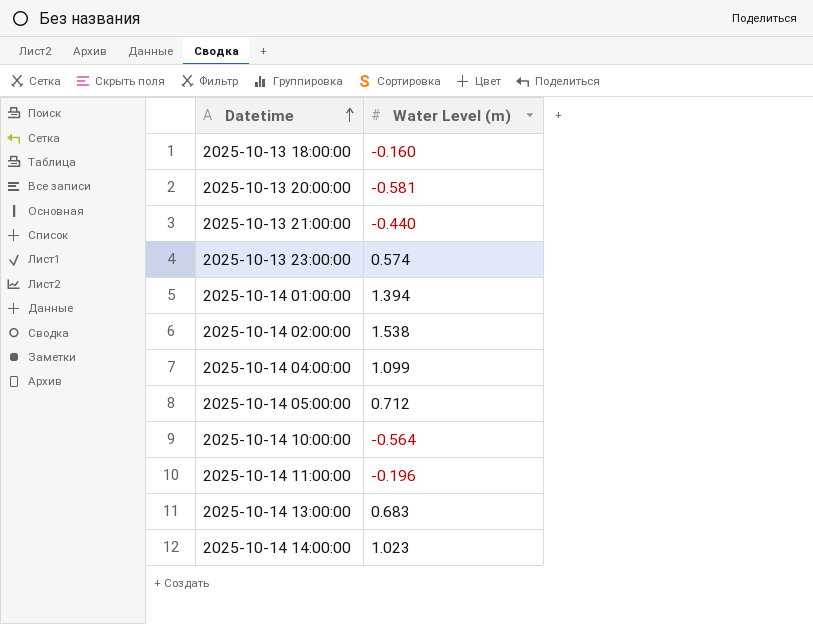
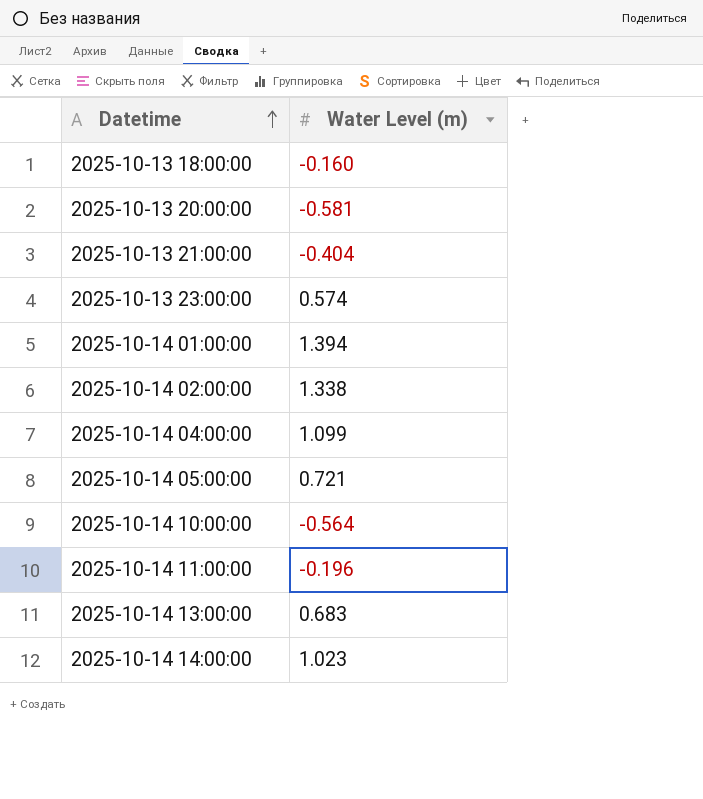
2025-10-13 21:00:00 | Water Level (m): -0.440 -> -0.404
2025-10-14 02:00:00 | Water Level (m): 1.538 -> 1.338
2025-10-14 05:00:00 | Water Level (m): 0.712 -> 0.721

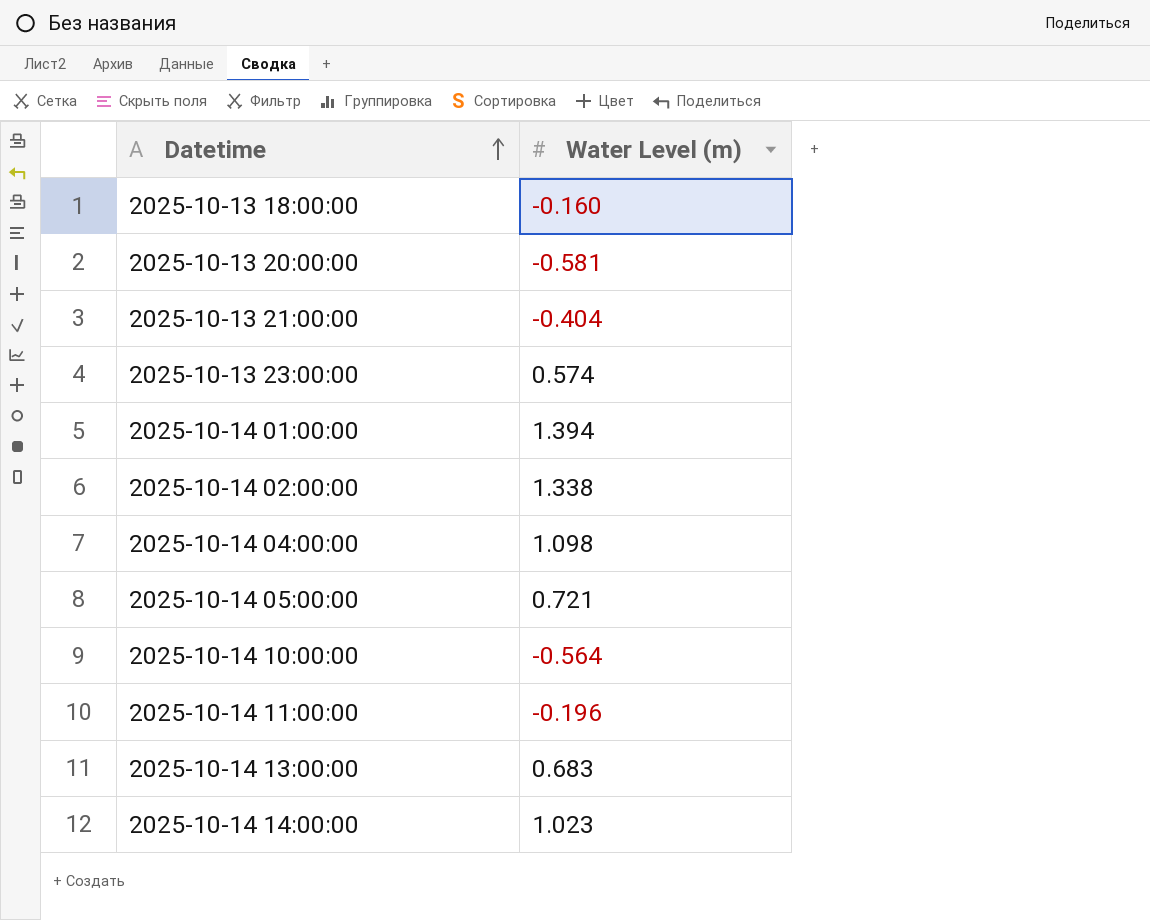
2025-10-14 04:00:00 | Water Level (m): 1.099 -> 1.098

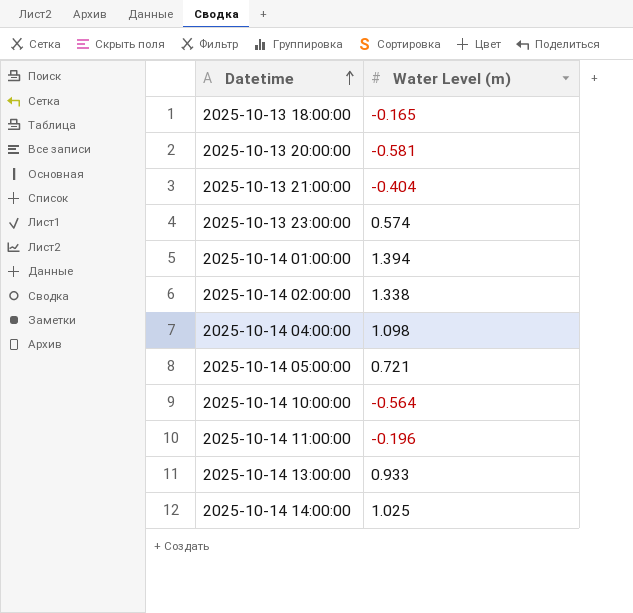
2025-10-13 18:00:00 | Water Level (m): -0.160 -> -0.165
2025-10-14 13:00:00 | Water Level (m): 0.683 -> 0.933
2025-10-14 14:00:00 | Water Level (m): 1.023 -> 1.025

